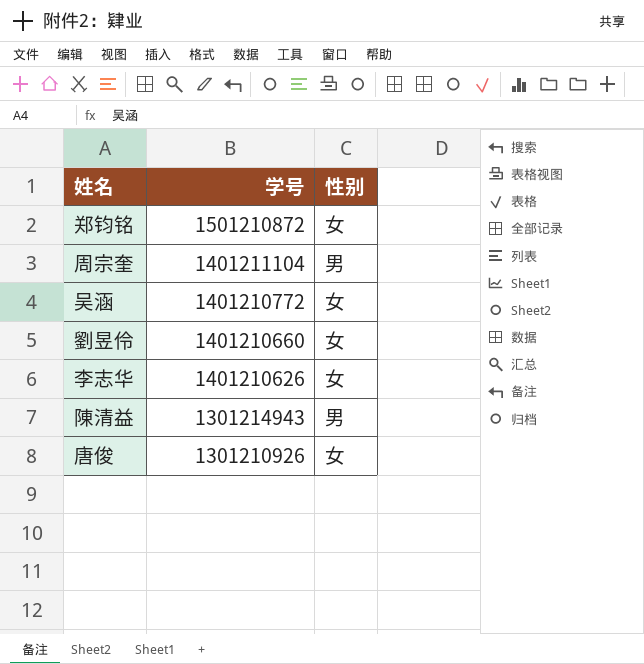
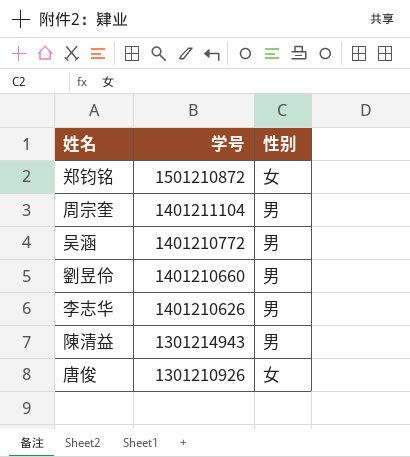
吴涵 | 性别: 女 -> 男
劉昱伶 | 性别: 女 -> 男
李志华 | 性别: 女 -> 男

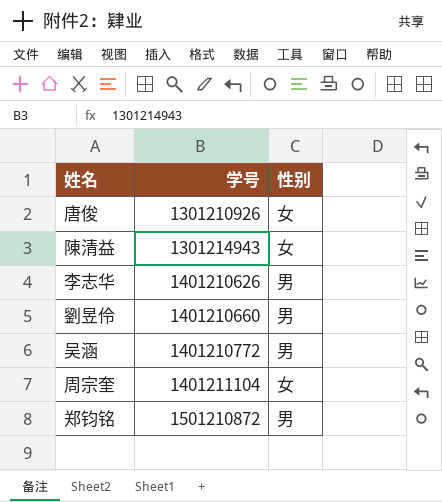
row order: 学号 descending -> 学号 ascending
陳清益 | 性别: 男 -> 女
周宗奎 | 性别: 男 -> 女
郑钧铭 | 性别: 女 -> 男

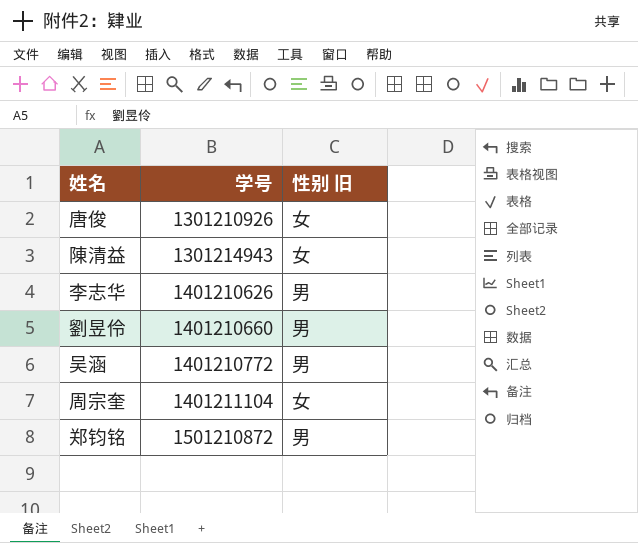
column name: 性别 -> 性别 旧

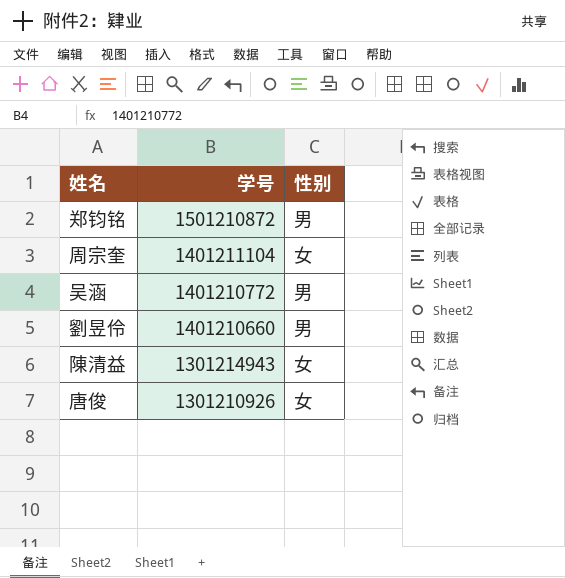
row order: 学号 ascending -> 学号 descending
column name: 性别 旧 -> 性别
row 李志华: 1401210626 | 男 -> none

